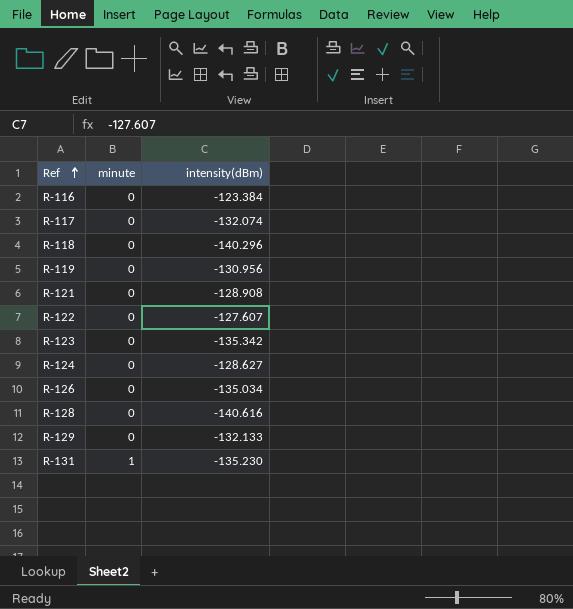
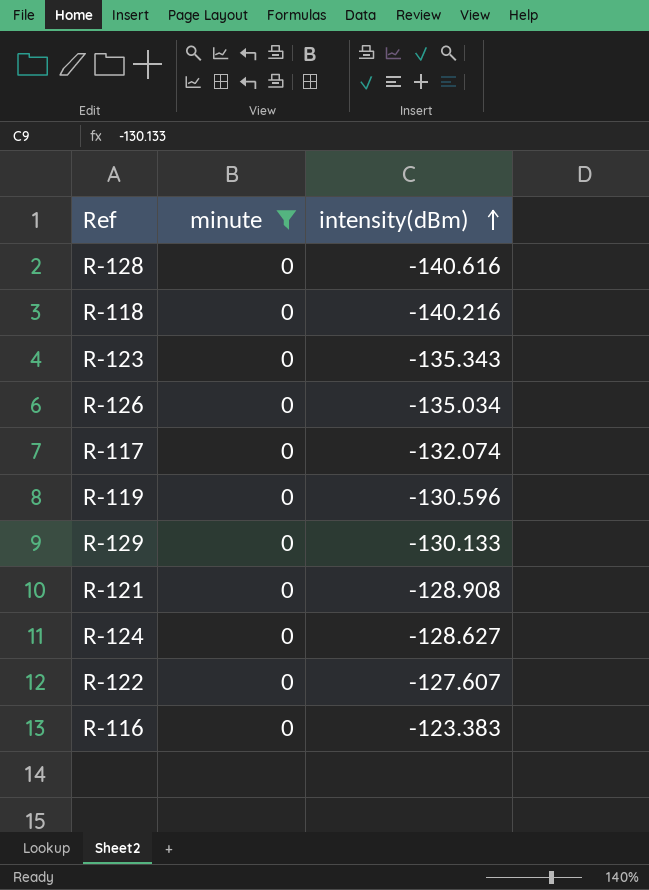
filter: none -> minute = 0
row order: Ref ascending -> intensity(dBm) ascending
R-118 | intensity(dBm): -140.296 -> -140.216
R-123 | intensity(dBm): -135.342 -> -135.343
R-119 | intensity(dBm): -130.956 -> -130.596
R-129 | intensity(dBm): -132.133 -> -130.133
R-116 | intensity(dBm): -123.384 -> -123.383

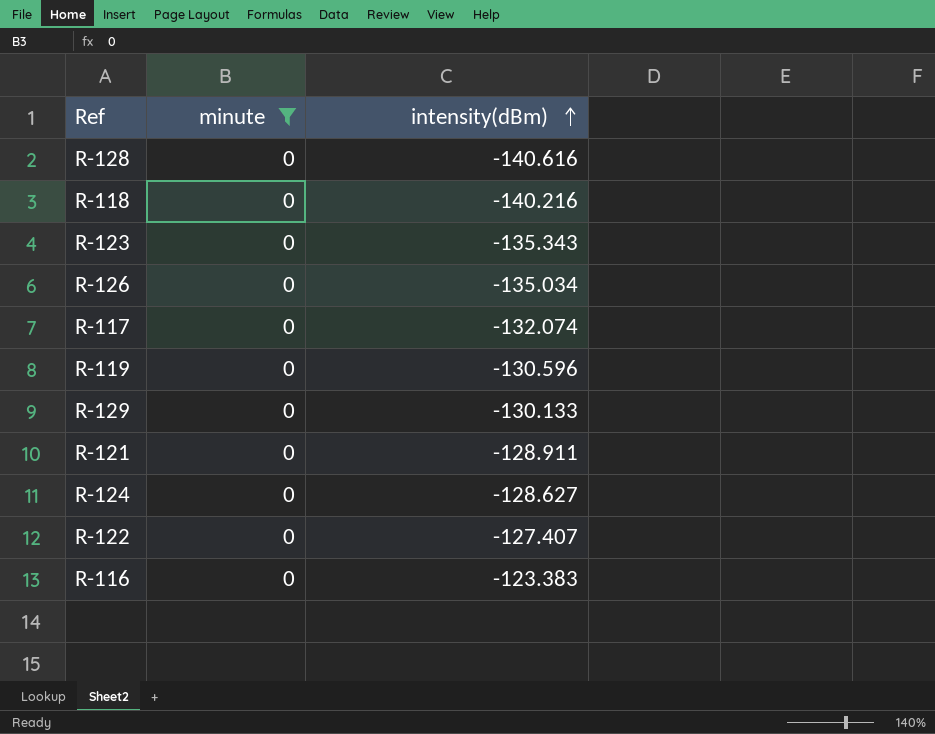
R-121 | intensity(dBm): -128.908 -> -128.911
R-122 | intensity(dBm): -127.607 -> -127.407

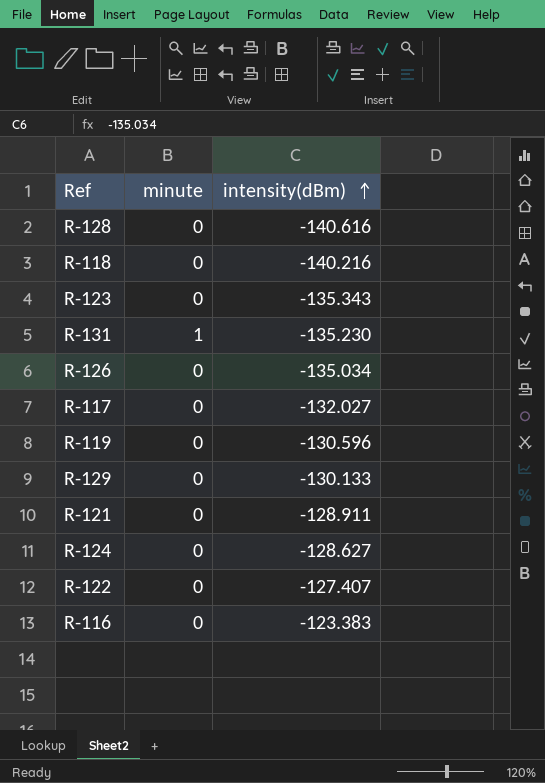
filter: minute = 0 -> none
R-117 | intensity(dBm): -132.074 -> -132.027

